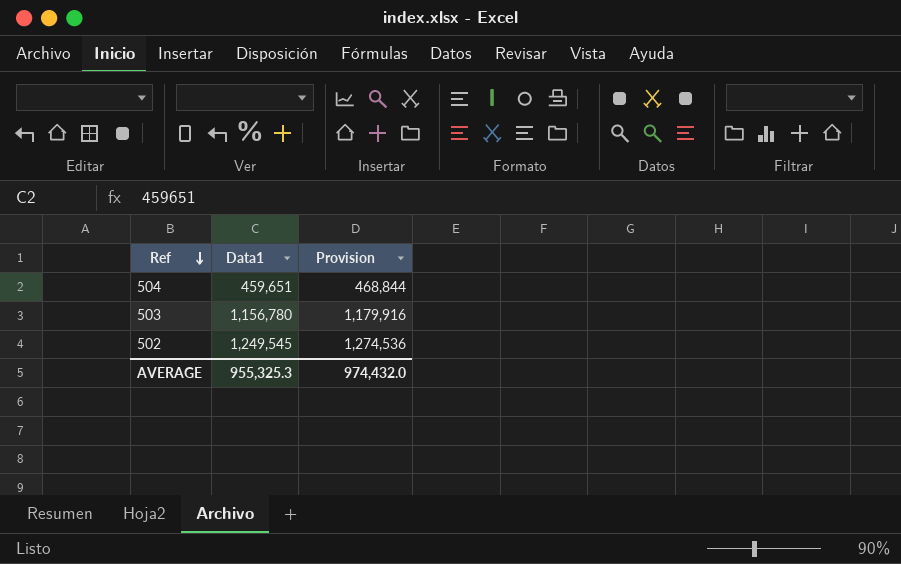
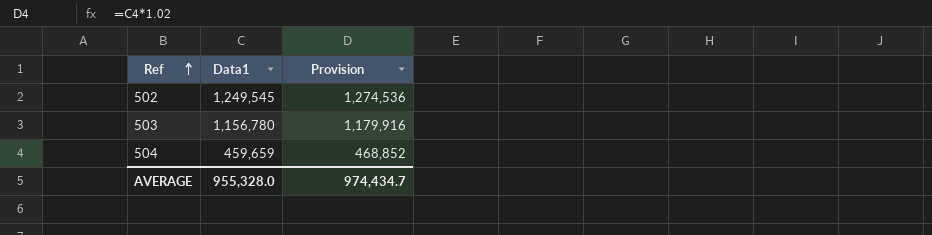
row order: Ref descending -> Ref ascending
504 | Data1: 459,651 -> 459,659
504 | Provision: 468,844 -> 468,852
AVERAGE | Data1: 955,325.3 -> 955,328.0
AVERAGE | Provision: 974,432.0 -> 974,434.7

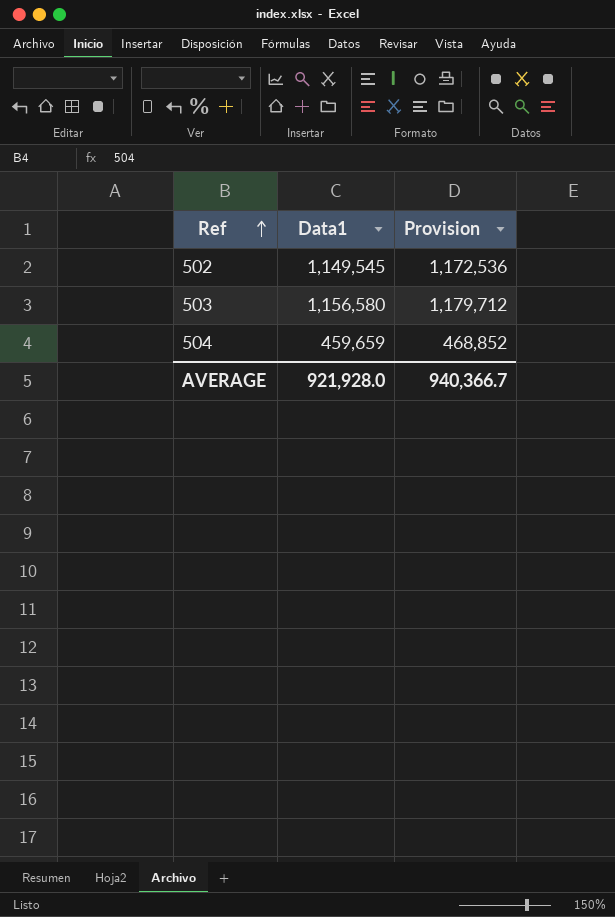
502 | Data1: 1,249,545 -> 1,149,545
502 | Provision: 1,274,536 -> 1,172,536
503 | Data1: 1,156,780 -> 1,156,580
503 | Provision: 1,179,916 -> 1,179,712
AVERAGE | Data1: 955,328.0 -> 921,928.0
AVERAGE | Provision: 974,434.7 -> 940,366.7

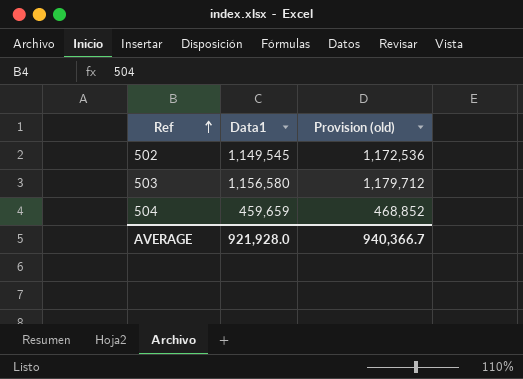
column name: Provision -> Provision (old)

